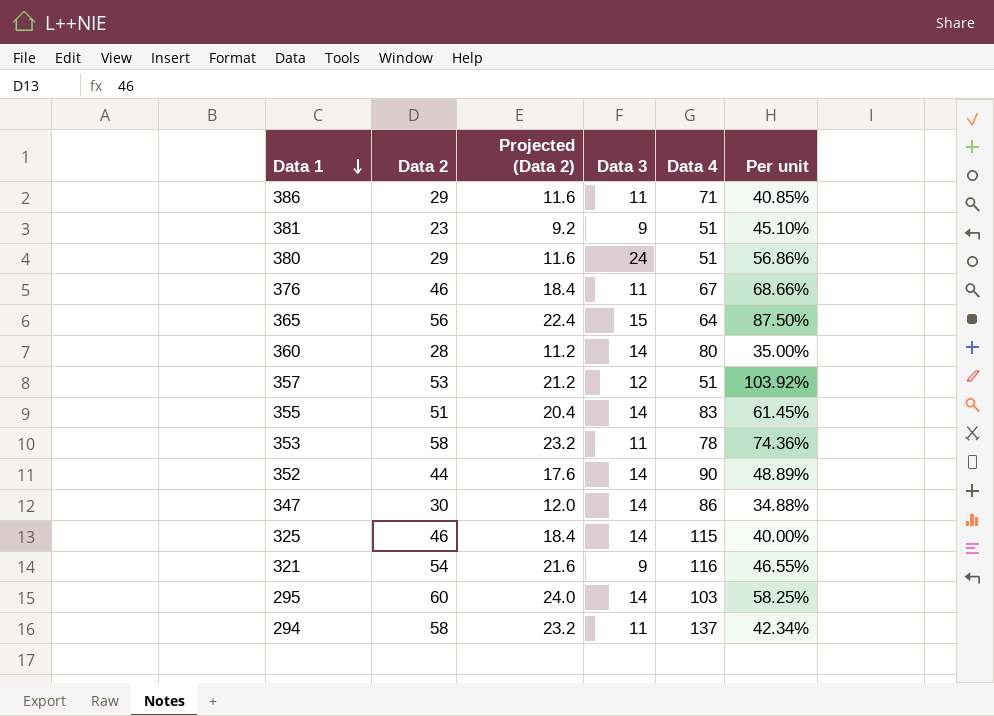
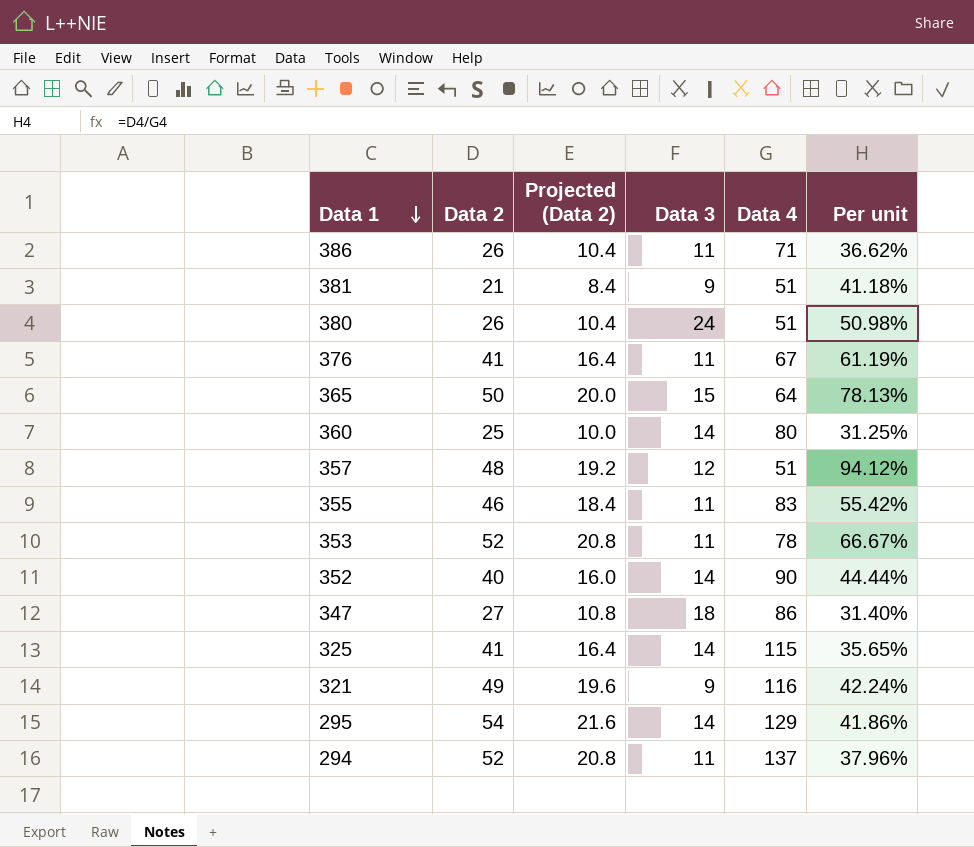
386 | Data 2: 29 -> 26
386 | Projected (Data 2): 11.6 -> 10.4
386 | Per unit: 40.85% -> 36.62%
381 | Data 2: 23 -> 21
381 | Projected (Data 2): 9.2 -> 8.4
381 | Per unit: 45.10% -> 41.18%
380 | Data 2: 29 -> 26
380 | Projected (Data 2): 11.6 -> 10.4
380 | Per unit: 56.86% -> 50.98%
376 | Data 2: 46 -> 41
376 | Projected (Data 2): 18.4 -> 16.4
376 | Per unit: 68.66% -> 61.19%
365 | Data 2: 56 -> 50
365 | Projected (Data 2): 22.4 -> 20.0
365 | Per unit: 87.50% -> 78.13%
360 | Data 2: 28 -> 25
360 | Projected (Data 2): 11.2 -> 10.0
360 | Per unit: 35.00% -> 31.25%
357 | Data 2: 53 -> 48
357 | Projected (Data 2): 21.2 -> 19.2
357 | Per unit: 103.92% -> 94.12%
355 | Data 2: 51 -> 46
355 | Projected (Data 2): 20.4 -> 18.4
355 | Data 3: 14 -> 11
355 | Per unit: 61.45% -> 55.42%
353 | Data 2: 58 -> 52
353 | Projected (Data 2): 23.2 -> 20.8
353 | Per unit: 74.36% -> 66.67%
352 | Data 2: 44 -> 40
352 | Projected (Data 2): 17.6 -> 16.0
352 | Per unit: 48.89% -> 44.44%
347 | Data 2: 30 -> 27
347 | Projected (Data 2): 12.0 -> 10.8
347 | Data 3: 14 -> 18
347 | Per unit: 34.88% -> 31.40%
325 | Data 2: 46 -> 41
325 | Projected (Data 2): 18.4 -> 16.4
325 | Per unit: 40.00% -> 35.65%
321 | Data 2: 54 -> 49
321 | Projected (Data 2): 21.6 -> 19.6
321 | Per unit: 46.55% -> 42.24%
295 | Data 2: 60 -> 54
295 | Projected (Data 2): 24.0 -> 21.6
295 | Data 4: 103 -> 129
295 | Per unit: 58.25% -> 41.86%
294 | Data 2: 58 -> 52
294 | Projected (Data 2): 23.2 -> 20.8
294 | Per unit: 42.34% -> 37.96%

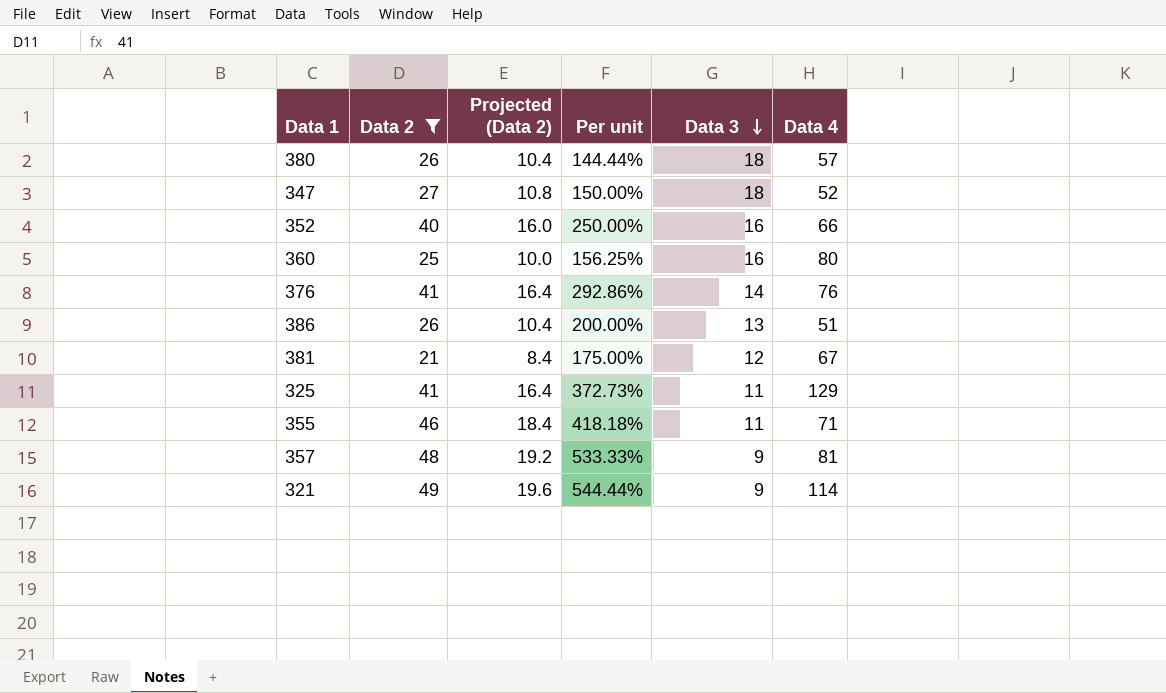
filter: none -> Data 2 <= 49
row order: Data 1 descending -> Data 3 descending
column Per unit | formula: [Data 2] / [Data 4] -> [Data 2] / [Data 3]
column Per unit | position: 6 -> 4
380 | Data 3: 24 -> 18
380 | Data 4: 51 -> 57
347 | Data 4: 86 -> 52
352 | Data 3: 14 -> 16
352 | Data 4: 90 -> 66
360 | Data 3: 14 -> 16
376 | Data 3: 11 -> 14
376 | Data 4: 67 -> 76
386 | Data 3: 11 -> 13
386 | Data 4: 71 -> 51
381 | Data 3: 9 -> 12
381 | Data 4: 51 -> 67
325 | Data 3: 14 -> 11
325 | Data 4: 115 -> 129
355 | Data 4: 83 -> 71
357 | Data 3: 12 -> 9
357 | Data 4: 51 -> 81
321 | Data 4: 116 -> 114

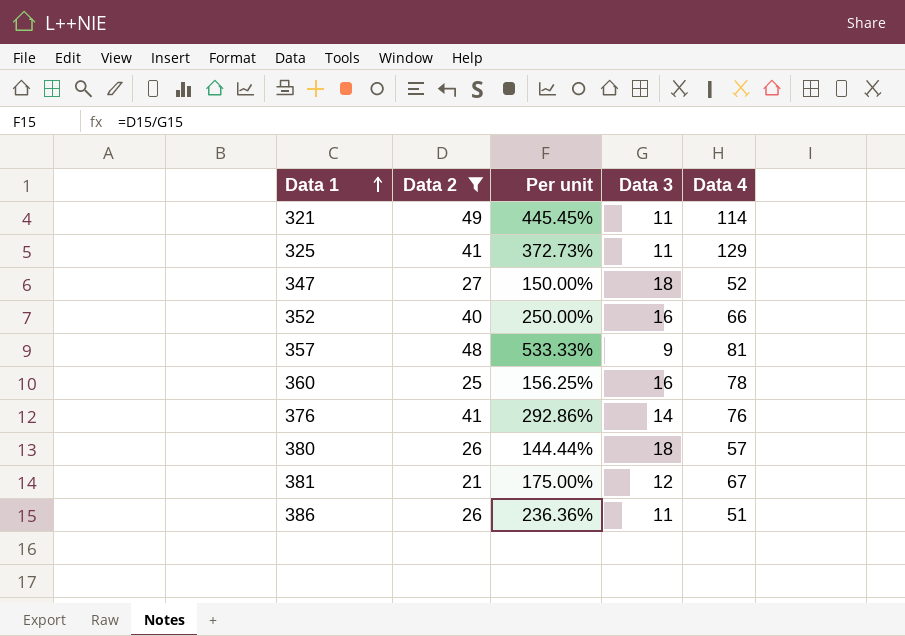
row order: Data 3 descending -> Data 1 ascending
column Projected (Data 2) | formula: [Data 2] * 0.4 -> none
row 355: 46 | 18.4 | 418.18% | 11 | 71 -> none
321 | Per unit: 544.44% -> 445.45%
321 | Data 3: 9 -> 11
360 | Data 4: 80 -> 78
386 | Per unit: 200.00% -> 236.36%
386 | Data 3: 13 -> 11

